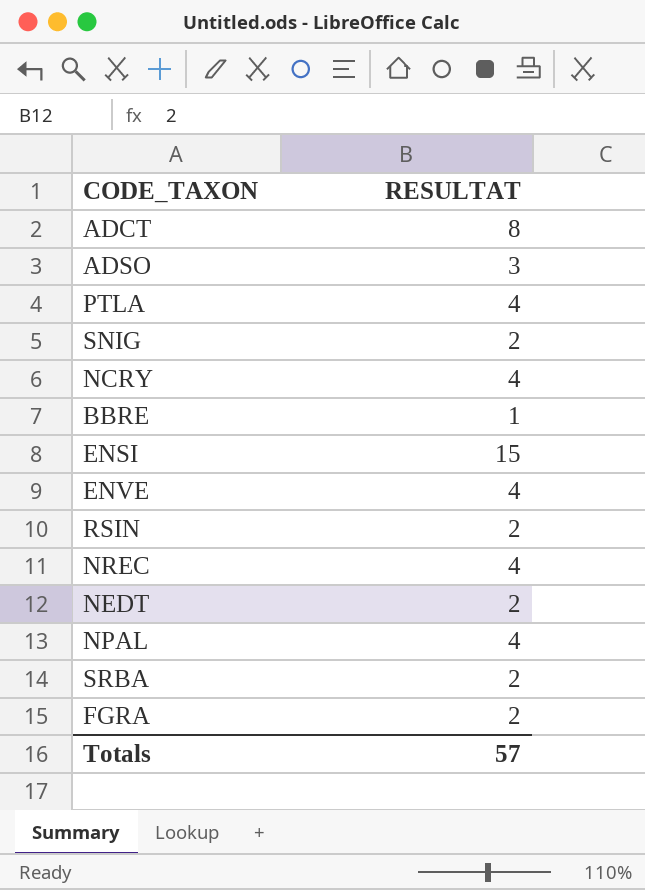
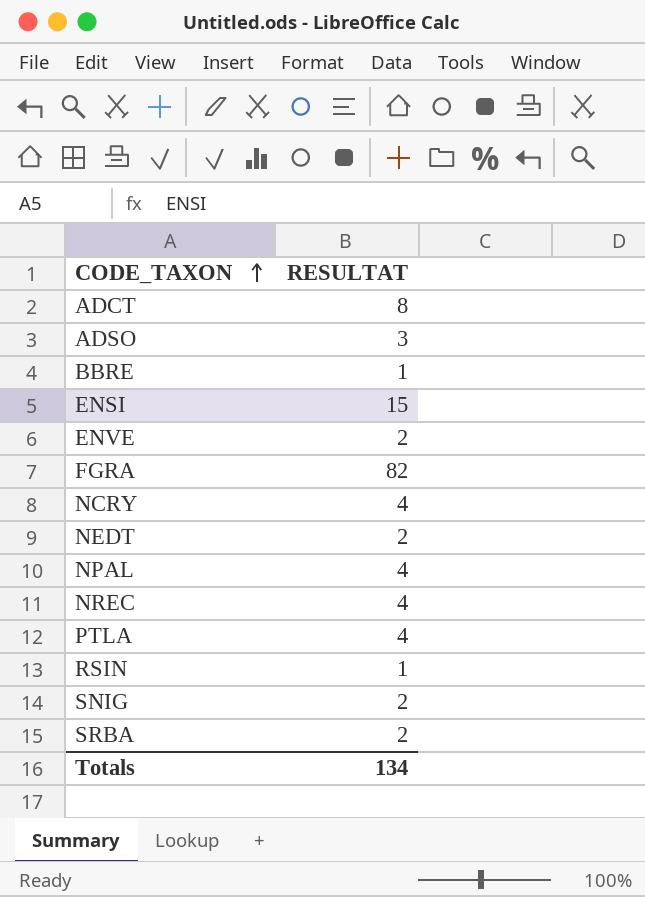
row order: none -> CODE_TAXON ascending
ENVE | RESULTAT: 4 -> 2
FGRA | RESULTAT: 2 -> 82
RSIN | RESULTAT: 2 -> 1
Totals | RESULTAT: 57 -> 134

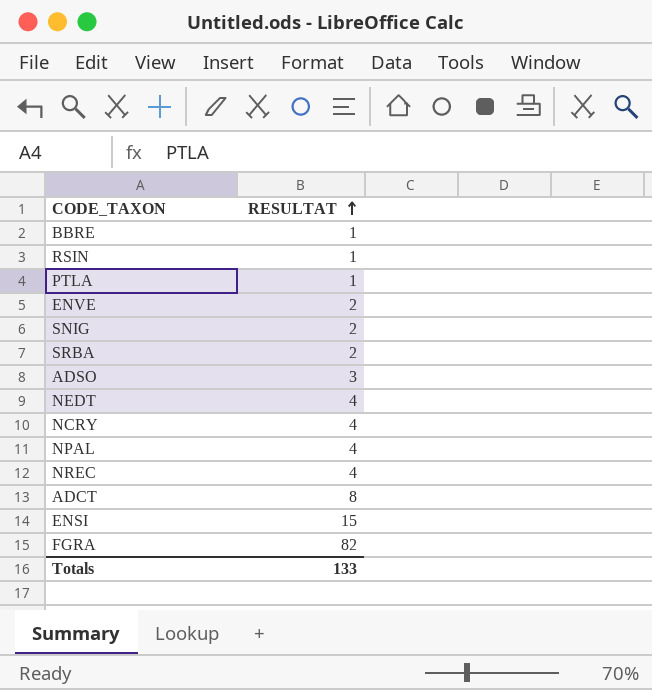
row order: CODE_TAXON ascending -> RESULTAT ascending
PTLA | RESULTAT: 4 -> 1
NEDT | RESULTAT: 2 -> 4
Totals | RESULTAT: 134 -> 133

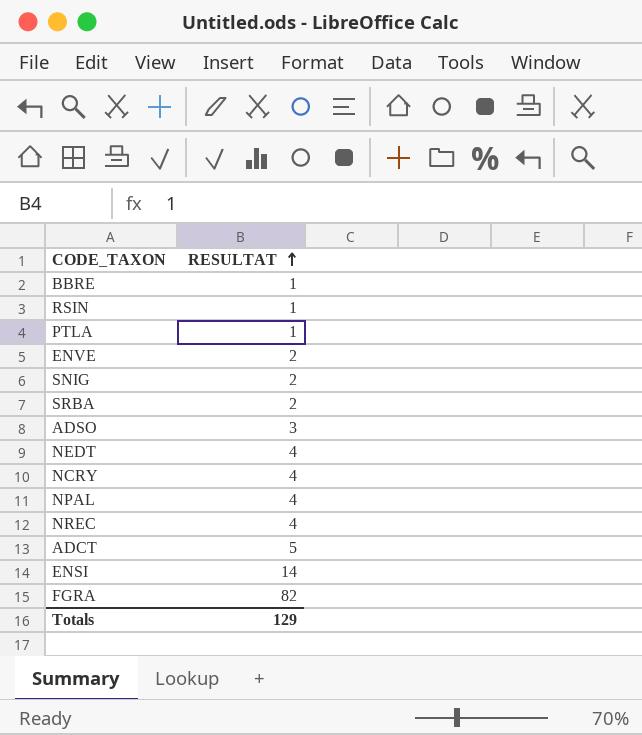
ADCT | RESULTAT: 8 -> 5
ENSI | RESULTAT: 15 -> 14
Totals | RESULTAT: 133 -> 129

